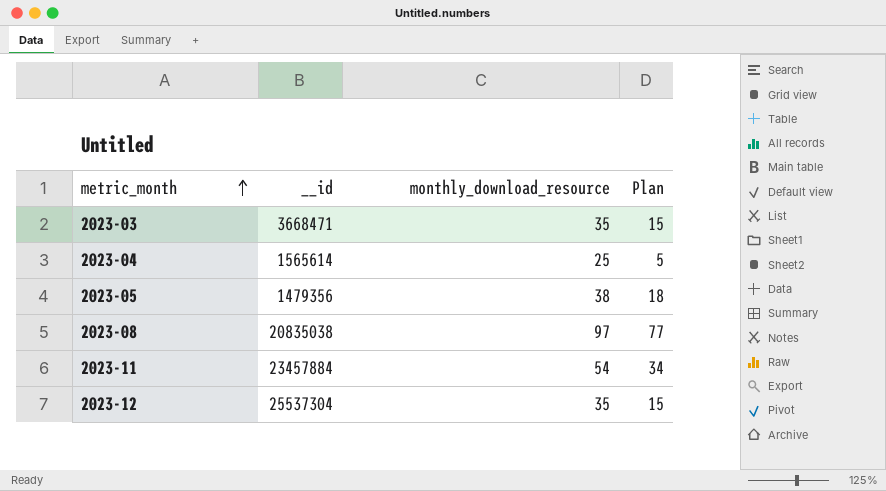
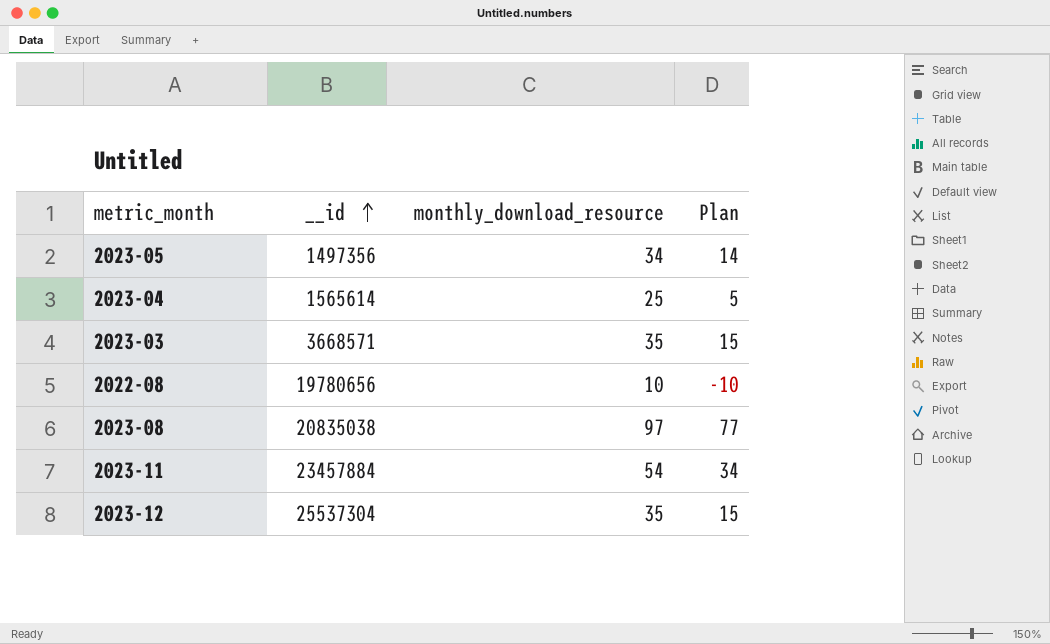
row order: metric_month ascending -> __id ascending
2023-05 | __id: 1479356 -> 1497356
2023-05 | monthly_download_resource: 38 -> 34
2023-05 | Plan: 18 -> 14
2023-03 | __id: 3668471 -> 3668571
row 2022-08: none -> 19780656 | 10 | -10

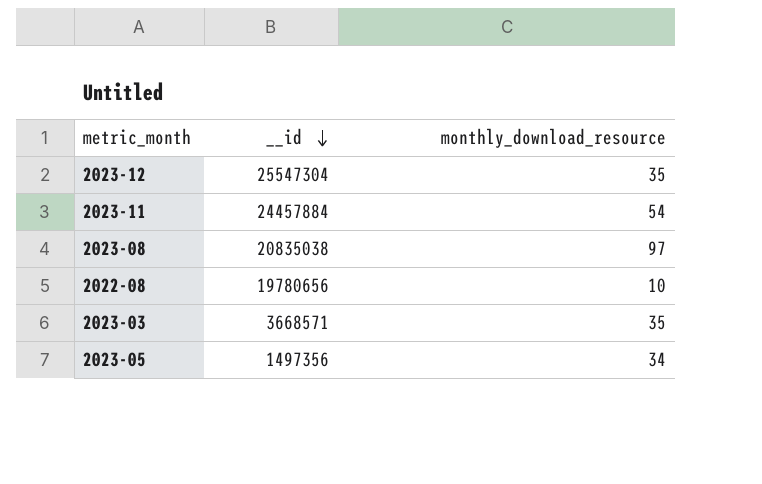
row order: __id ascending -> __id descending
column Plan | formula: [monthly_download_resource] - 20 -> none
row 2023-04: 1565614 | 25 | 5 -> none
2023-12 | __id: 25537304 -> 25547304
2023-11 | __id: 23457884 -> 24457884

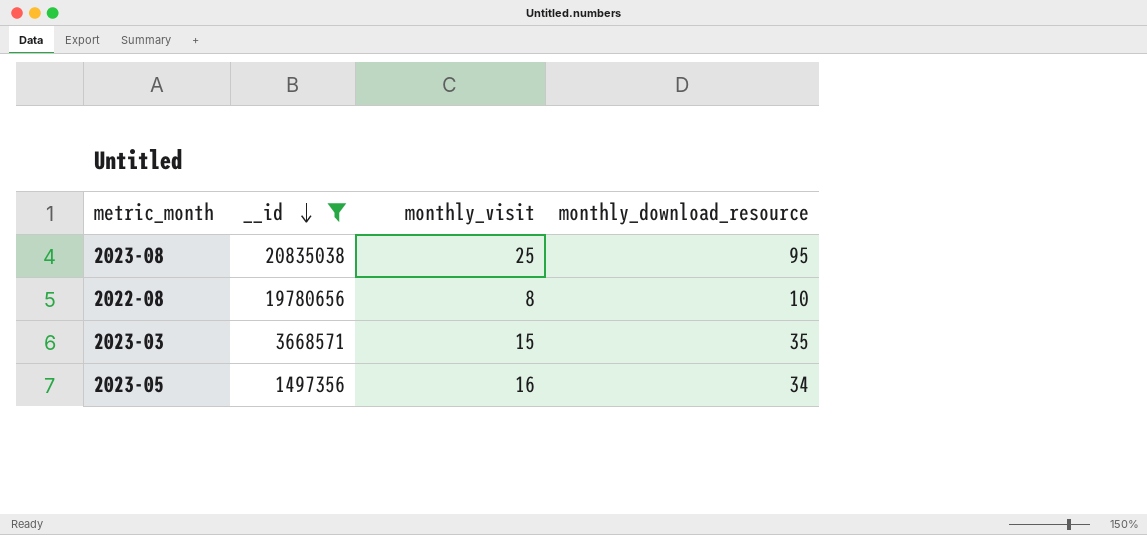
filter: none -> __id <= 20835038
column monthly_visit | position: none -> 3
2023-08 | monthly_download_resource: 97 -> 95

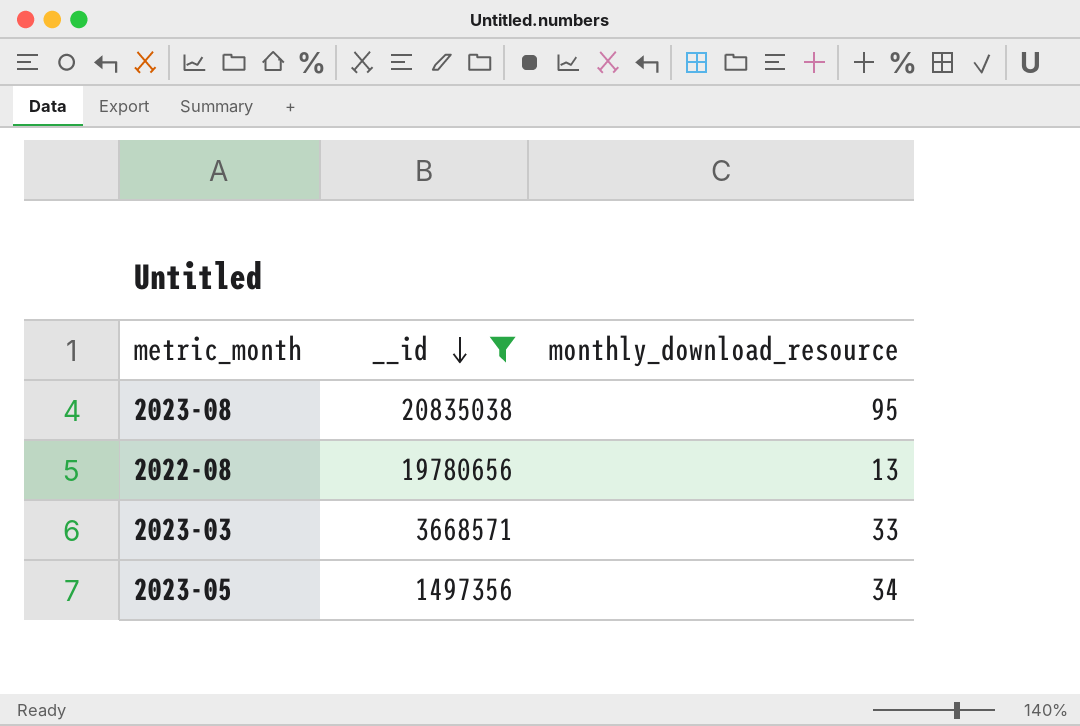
column monthly_visit | position: 3 -> none
2022-08 | monthly_download_resource: 10 -> 13
2023-03 | monthly_download_resource: 35 -> 33

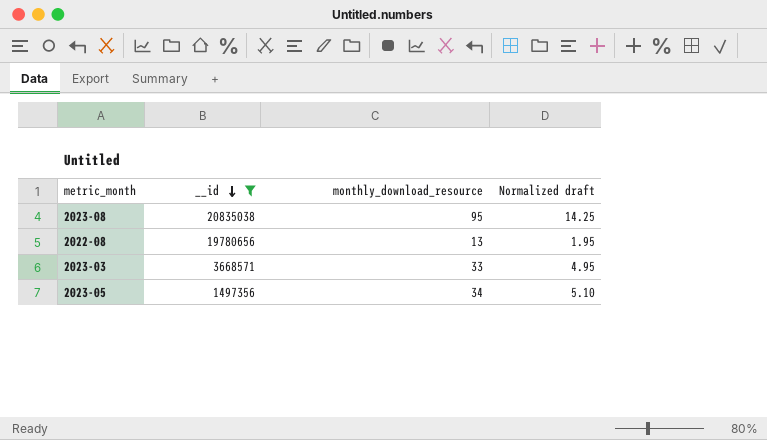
column Normalized draft | formula: none -> [monthly_download_resource] * 0.15

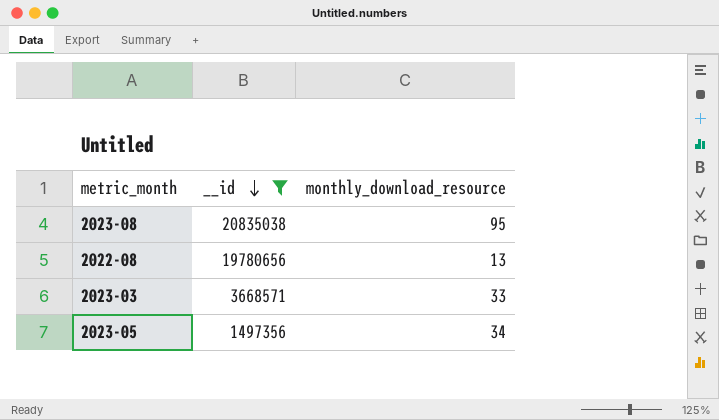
column Normalized draft | formula: [monthly_download_resource] * 0.15 -> none

